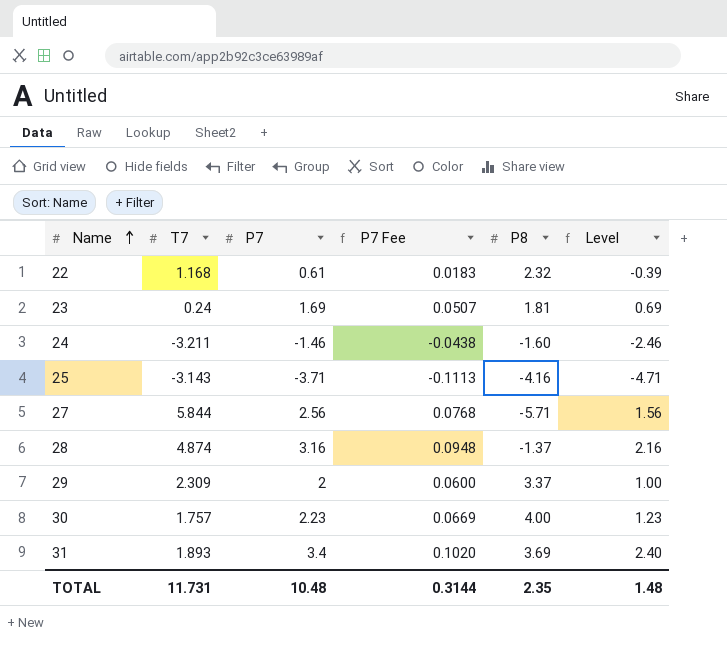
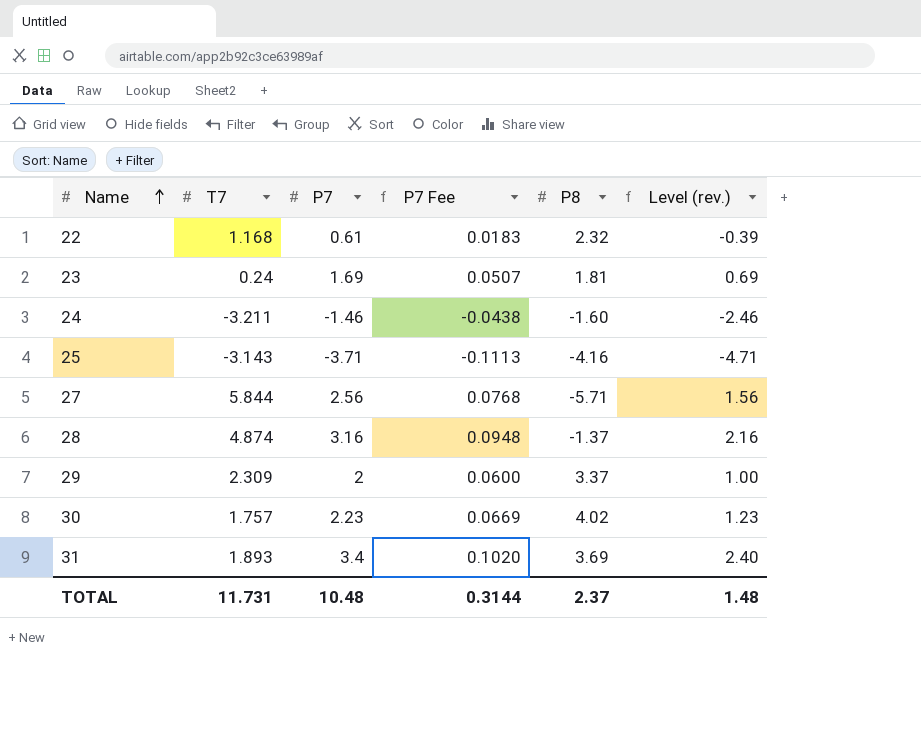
column name: Level -> Level (rev.)
30 | P8: 4.00 -> 4.02
TOTAL | P8: 2.35 -> 2.37

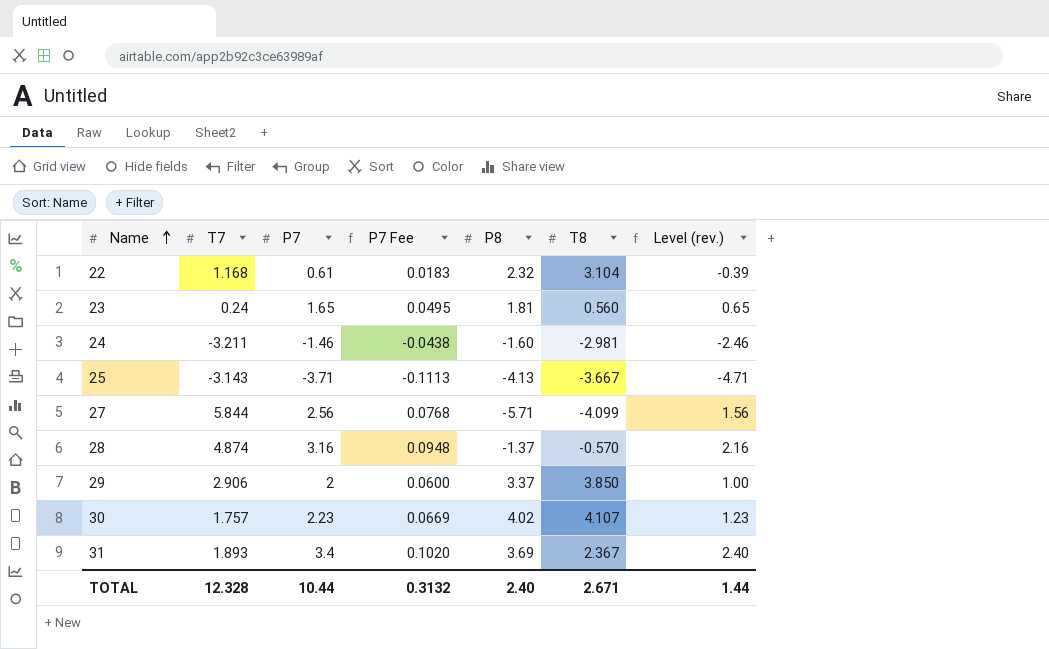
column T8 | position: none -> 6
23 | P7: 1.69 -> 1.65
23 | P7 Fee: 0.0507 -> 0.0495
23 | Level (rev.): 0.69 -> 0.65
25 | P8: -4.16 -> -4.13
29 | T7: 2.309 -> 2.906
TOTAL | T7: 11.731 -> 12.328
TOTAL | P7: 10.48 -> 10.44
TOTAL | P7 Fee: 0.3144 -> 0.3132
TOTAL | P8: 2.37 -> 2.40
TOTAL | Level (rev.): 1.48 -> 1.44

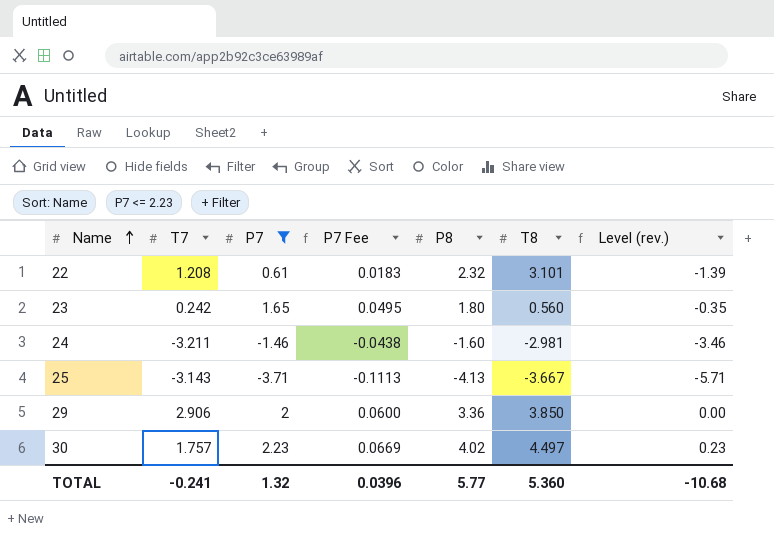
filter: none -> P7 <= 2.23
column Level (rev.) | formula: [P7] - 1 -> [P7] - 2
22 | T7: 1.168 -> 1.208
22 | T8: 3.104 -> 3.101
23 | T7: 0.24 -> 0.242
23 | P8: 1.81 -> 1.80
29 | P8: 3.37 -> 3.36
30 | T8: 4.107 -> 4.497
TOTAL | T7: 12.328 -> -0.241
TOTAL | P7: 10.44 -> 1.32
TOTAL | P7 Fee: 0.3132 -> 0.0396
TOTAL | P8: 2.40 -> 5.77
TOTAL | T8: 2.671 -> 5.360
TOTAL | Level (rev.): 1.44 -> -10.68

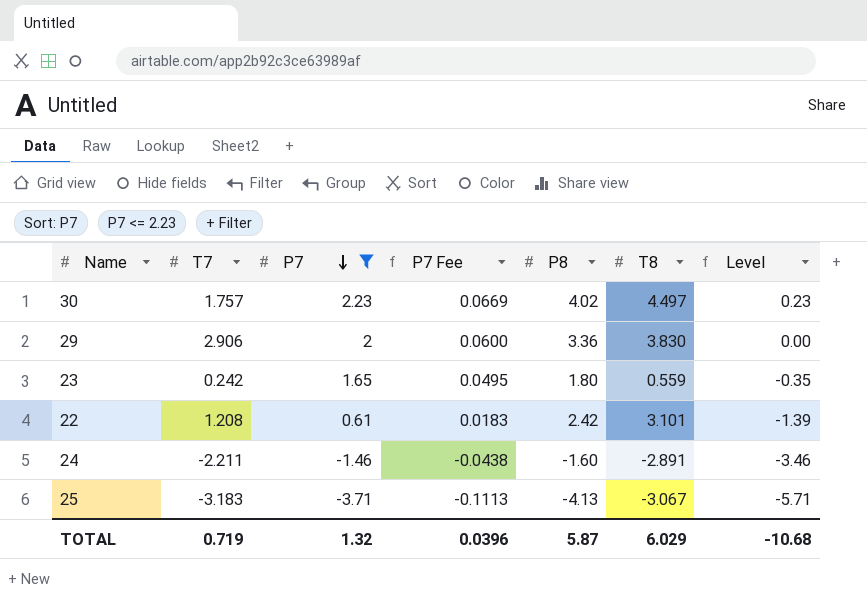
row order: Name ascending -> P7 descending
column name: Level (rev.) -> Level
29 | T8: 3.850 -> 3.830
23 | T8: 0.560 -> 0.559
22 | P8: 2.32 -> 2.42
24 | T7: -3.211 -> -2.211
24 | T8: -2.981 -> -2.891
25 | T7: -3.143 -> -3.183
25 | T8: -3.667 -> -3.067
TOTAL | T7: -0.241 -> 0.719
TOTAL | P8: 5.77 -> 5.87
TOTAL | T8: 5.360 -> 6.029

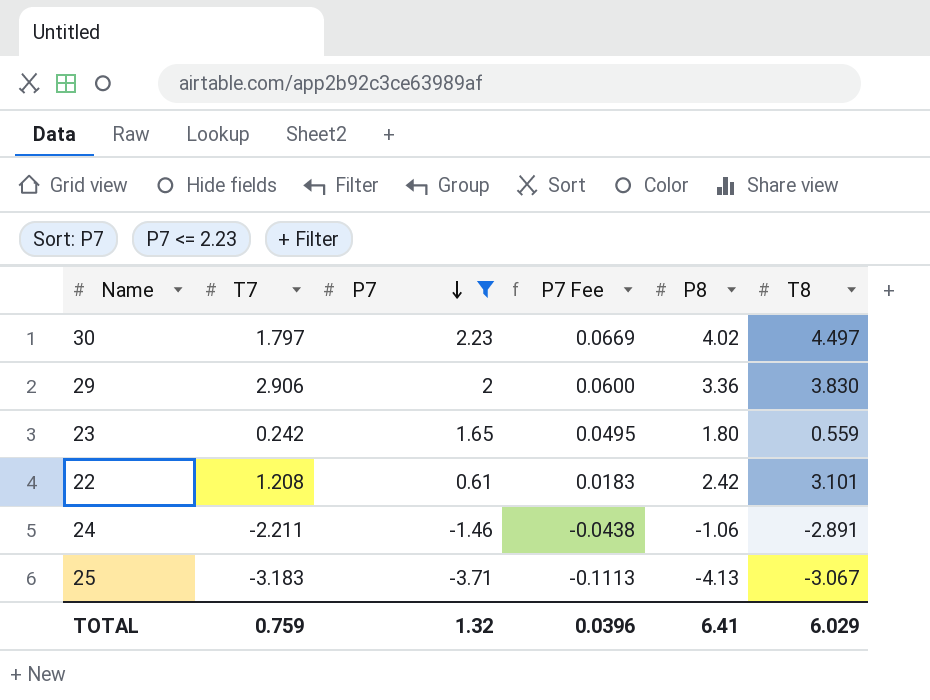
column Level | formula: [P7] - 2 -> none
30 | T7: 1.757 -> 1.797
24 | P8: -1.60 -> -1.06
TOTAL | T7: 0.719 -> 0.759
TOTAL | P8: 5.87 -> 6.41

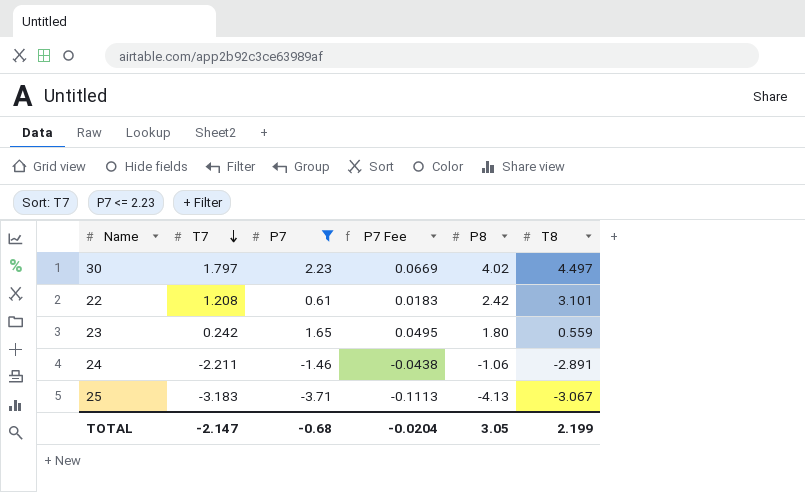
row order: P7 descending -> T7 descending
row 29: 2.906 | 2 | 0.0600 | 3.36 | 3.830 -> none
TOTAL | T7: 0.759 -> -2.147
TOTAL | P7: 1.32 -> -0.68
TOTAL | P7 Fee: 0.0396 -> -0.0204
TOTAL | P8: 6.41 -> 3.05
TOTAL | T8: 6.029 -> 2.199

